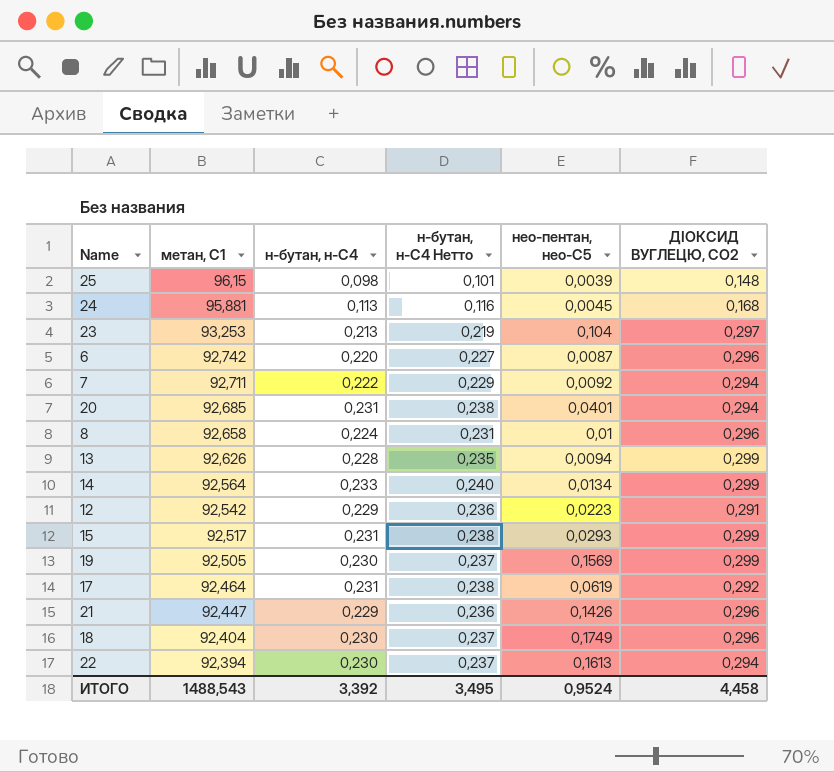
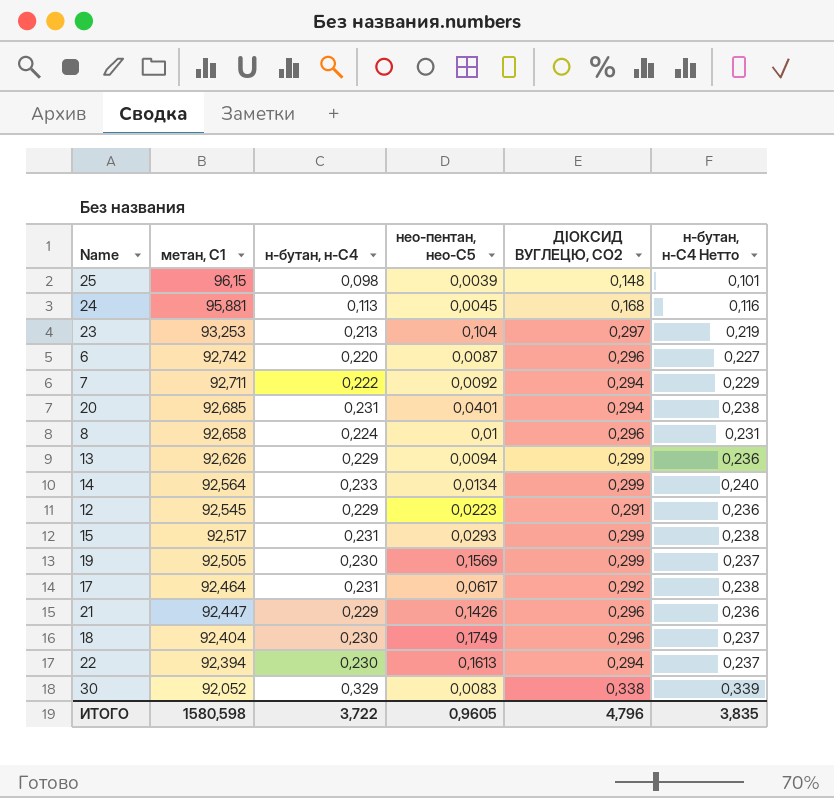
column н-бутан, н-С4 Нетто | position: 4 -> 6
13 | н-бутан, н-С4: 0,228 -> 0,229
13 | н-бутан, н-С4 Нетто: 0,235 -> 0,236
12 | метан, С1: 92,542 -> 92,545
17 | нео-пентан, нео-С5: 0,0619 -> 0,0617
row 30: none -> 92,052 | 0,329 | 0,0083 | 0,338 | 0,339
ИТОГО | метан, С1: 1488,543 -> 1580,598
ИТОГО | н-бутан, н-С4: 3,392 -> 3,722
ИТОГО | нео-пентан, нео-С5: 0,9524 -> 0,9605
ИТОГО | ДІОКСИД ВУГЛЕЦЮ, CО2: 4,458 -> 4,796
ИТОГО | н-бутан, н-С4 Нетто: 3,495 -> 3,835

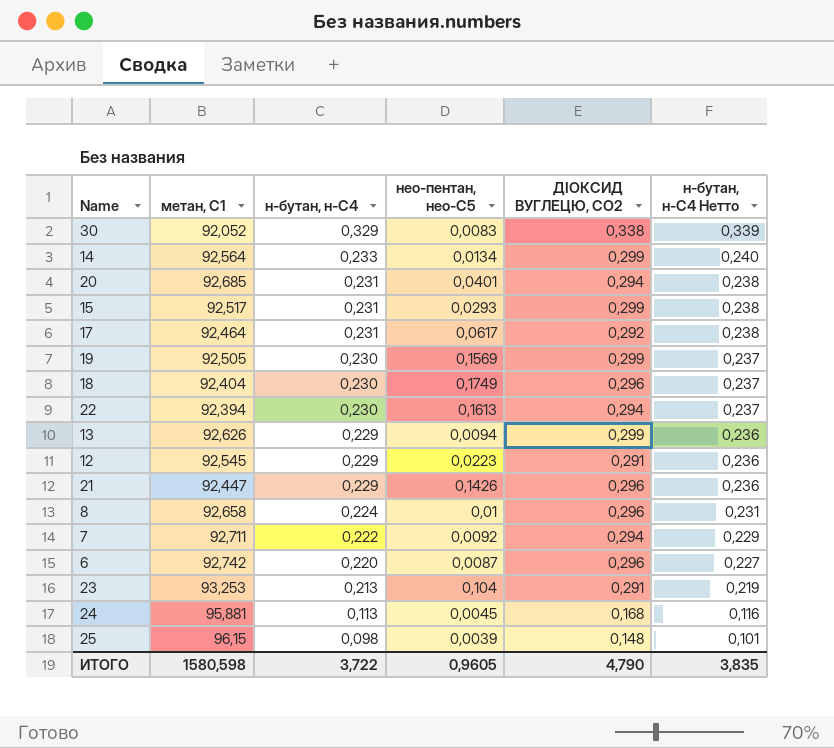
row order: метан, С1 descending -> н-бутан, н-С4 descending
23 | ДІОКСИД ВУГЛЕЦЮ, CО2: 0,297 -> 0,291
ИТОГО | ДІОКСИД ВУГЛЕЦЮ, CО2: 4,796 -> 4,790

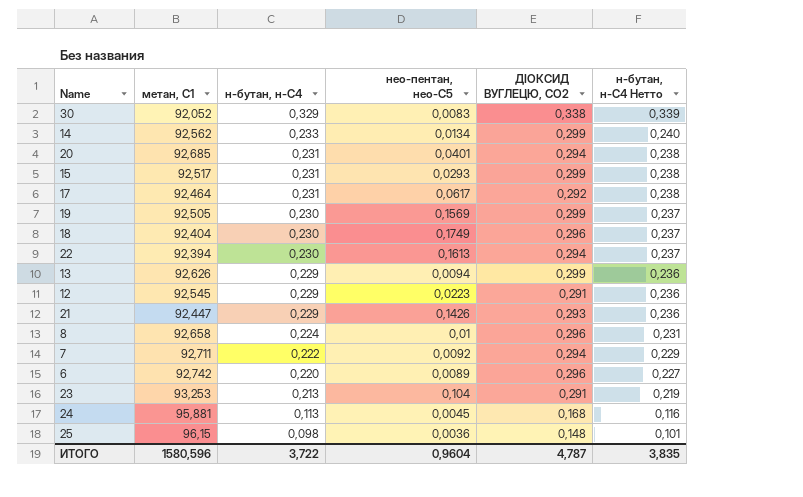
14 | метан, С1: 92,564 -> 92,562
21 | ДІОКСИД ВУГЛЕЦЮ, CО2: 0,296 -> 0,293
6 | нео-пентан, нео-С5: 0,0087 -> 0,0089
25 | нео-пентан, нео-С5: 0,0039 -> 0,0036
ИТОГО | метан, С1: 1580,598 -> 1580,596
ИТОГО | нео-пентан, нео-С5: 0,9605 -> 0,9604
ИТОГО | ДІОКСИД ВУГЛЕЦЮ, CО2: 4,790 -> 4,787

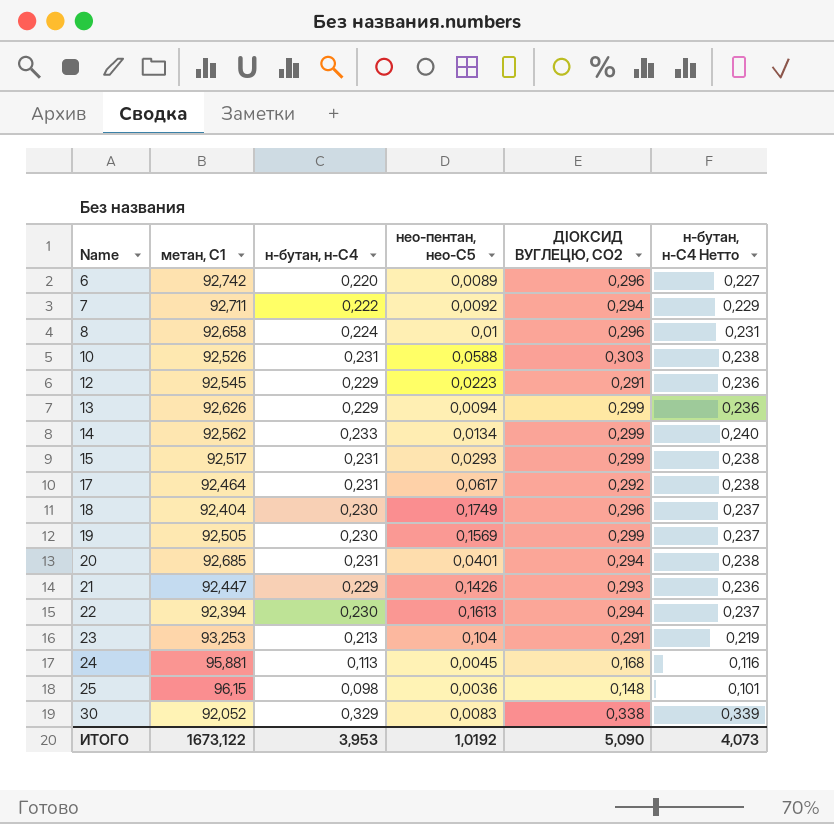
row order: н-бутан, н-С4 descending -> Name ascending
row 10: none -> 92,526 | 0,231 | 0,0588 | 0,303 | 0,238
ИТОГО | метан, С1: 1580,596 -> 1673,122
ИТОГО | н-бутан, н-С4: 3,722 -> 3,953
ИТОГО | нео-пентан, нео-С5: 0,9604 -> 1,0192
ИТОГО | ДІОКСИД ВУГЛЕЦЮ, CО2: 4,787 -> 5,090
ИТОГО | н-бутан, н-С4 Нетто: 3,835 -> 4,073

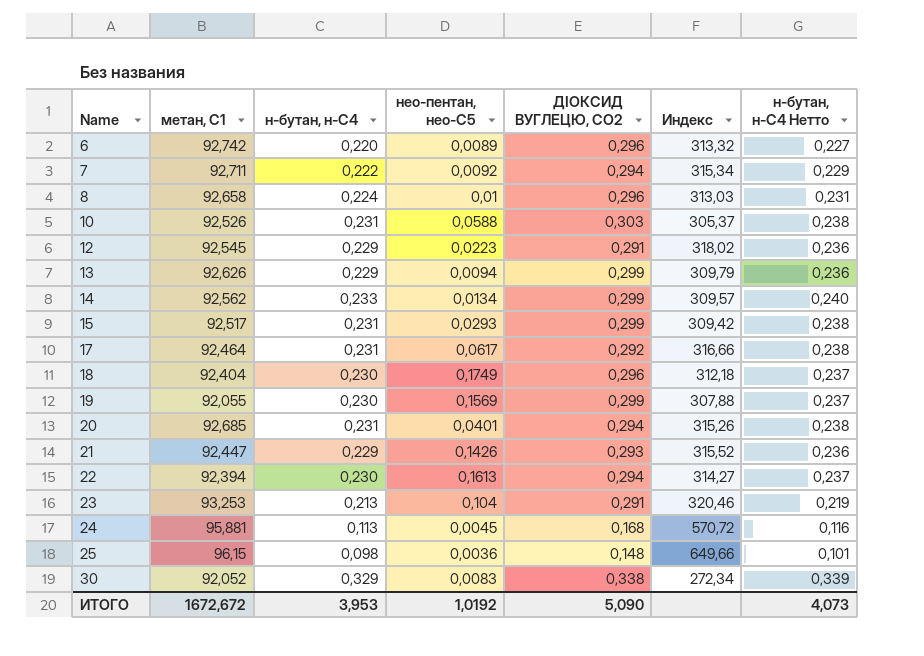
column Индекс | formula: none -> [метан, С1] / [ДІОКСИД ВУГЛЕЦЮ, CО2]
19 | метан, С1: 92,505 -> 92,055
ИТОГО | метан, С1: 1673,122 -> 1672,672

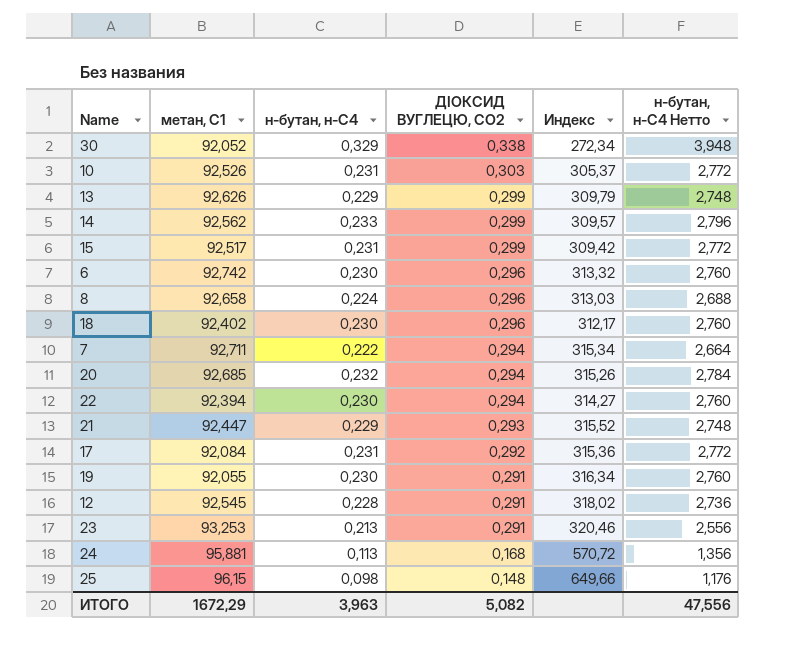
row order: Name ascending -> ДІОКСИД ВУГЛЕЦЮ, CО2 descending
column нео-пентан, нео-С5 | position: 4 -> none
column н-бутан, н-С4 Нетто | formula: [н-бутан, н-С4] * 1,03 -> [н-бутан, н-С4] * 12
6 | н-бутан, н-С4: 0,220 -> 0,230
18 | метан, С1: 92,404 -> 92,402
18 | Индекс: 312,18 -> 312,17
20 | н-бутан, н-С4: 0,231 -> 0,232
17 | метан, С1: 92,464 -> 92,084
17 | Индекс: 316,66 -> 315,36
19 | ДІОКСИД ВУГЛЕЦЮ, CО2: 0,299 -> 0,291
19 | Индекс: 307,88 -> 316,34
12 | н-бутан, н-С4: 0,229 -> 0,228
ИТОГО | метан, С1: 1672,672 -> 1672,29
ИТОГО | н-бутан, н-С4: 3,953 -> 3,963
ИТОГО | ДІОКСИД ВУГЛЕЦЮ, CО2: 5,090 -> 5,082
ИТОГО | н-бутан, н-С4 Нетто: 4,073 -> 47,556

